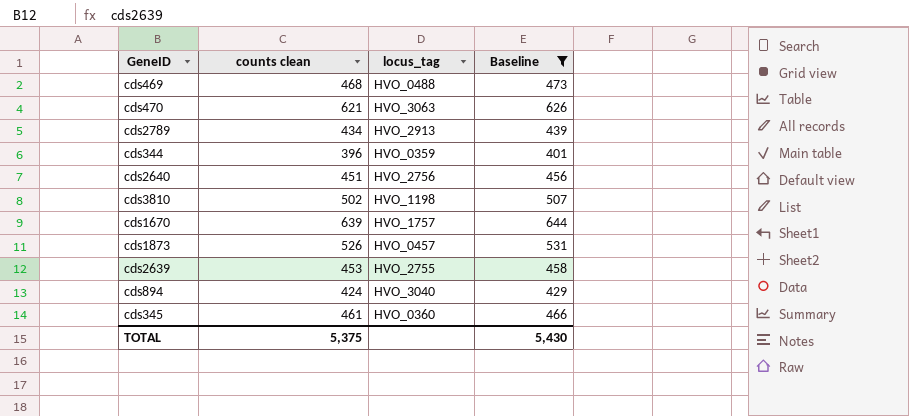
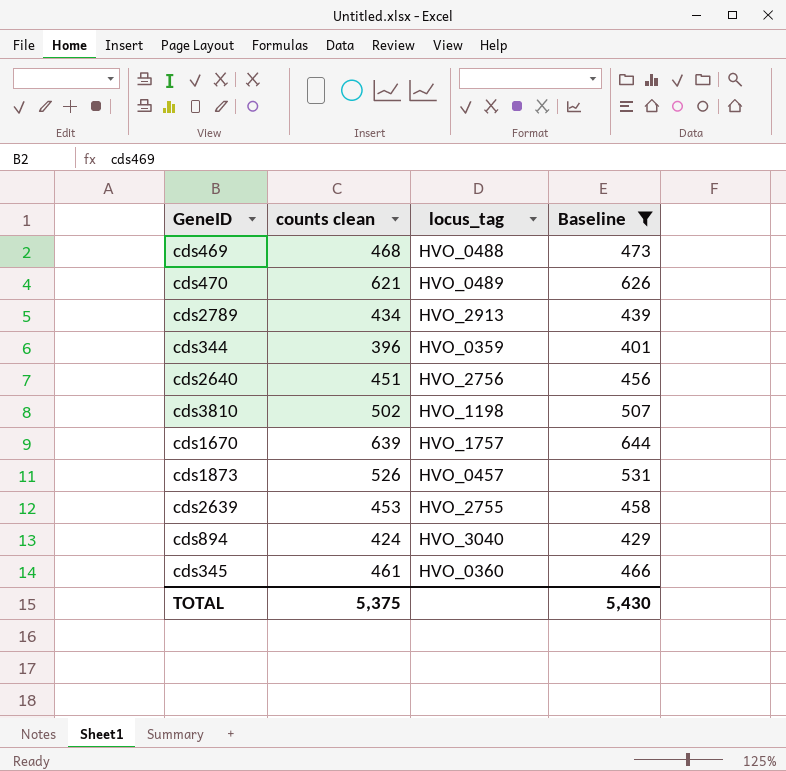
cds470 | locus_tag: HVO_3063 -> HVO_0489

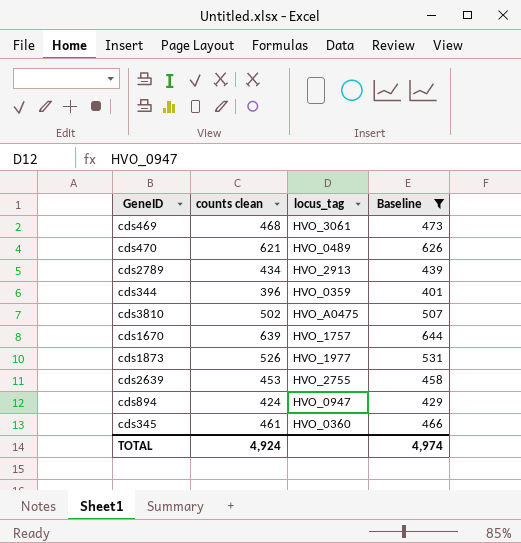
row cds2640: 451 | HVO_2756 | 456 -> none
cds469 | locus_tag: HVO_0488 -> HVO_3061
cds3810 | locus_tag: HVO_1198 -> HVO_A0475
cds1873 | locus_tag: HVO_0457 -> HVO_1977
cds894 | locus_tag: HVO_3040 -> HVO_0947
TOTAL | counts clean: 5,375 -> 4,924
TOTAL | Baseline: 5,430 -> 4,974

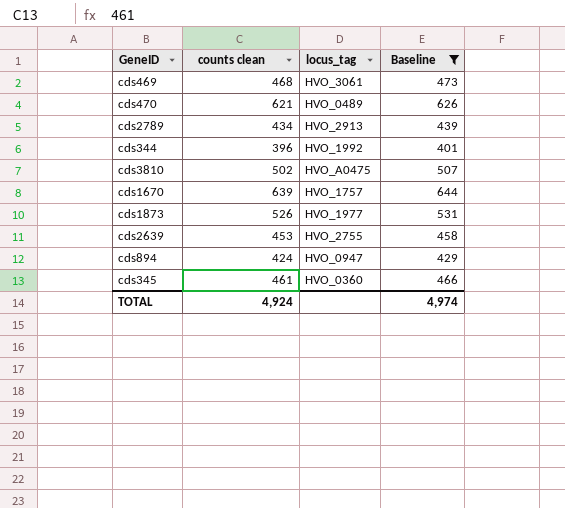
cds344 | locus_tag: HVO_0359 -> HVO_1992

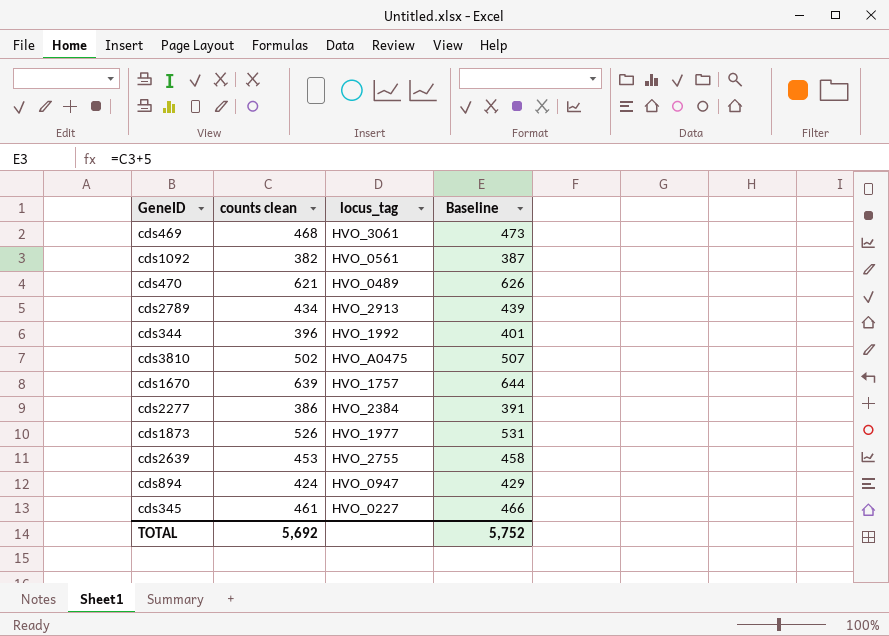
filter: Baseline >= 401 -> none
cds345 | locus_tag: HVO_0360 -> HVO_0227
TOTAL | counts clean: 4,924 -> 5,692
TOTAL | Baseline: 4,974 -> 5,752

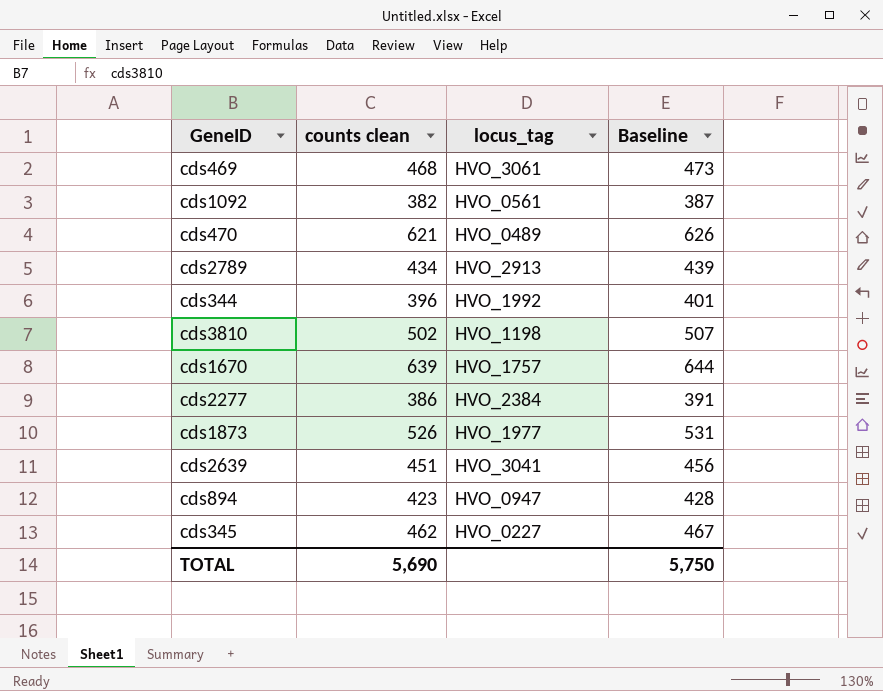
cds3810 | locus_tag: HVO_A0475 -> HVO_1198
cds2639 | counts clean: 453 -> 451
cds2639 | locus_tag: HVO_2755 -> HVO_3041
cds2639 | Baseline: 458 -> 456
cds894 | counts clean: 424 -> 423
cds894 | Baseline: 429 -> 428
cds345 | counts clean: 461 -> 462
cds345 | Baseline: 466 -> 467
TOTAL | counts clean: 5,692 -> 5,690
TOTAL | Baseline: 5,752 -> 5,750

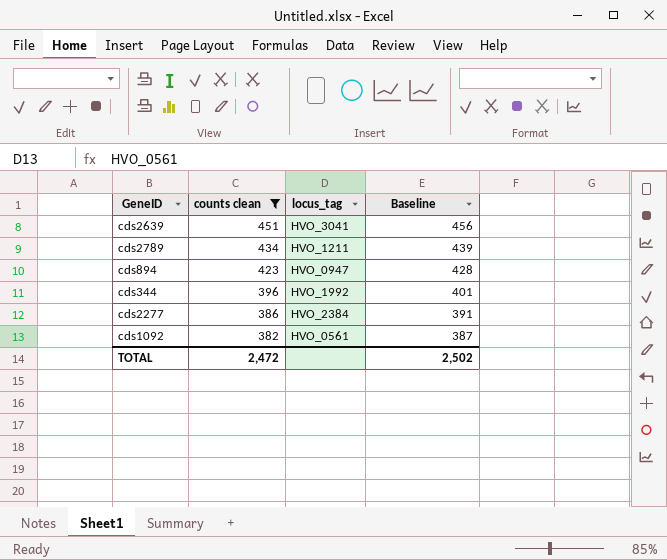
filter: none -> counts clean <= 451
row order: none -> counts clean descending
cds2789 | locus_tag: HVO_2913 -> HVO_1211
TOTAL | counts clean: 5,690 -> 2,472
TOTAL | Baseline: 5,750 -> 2,502

